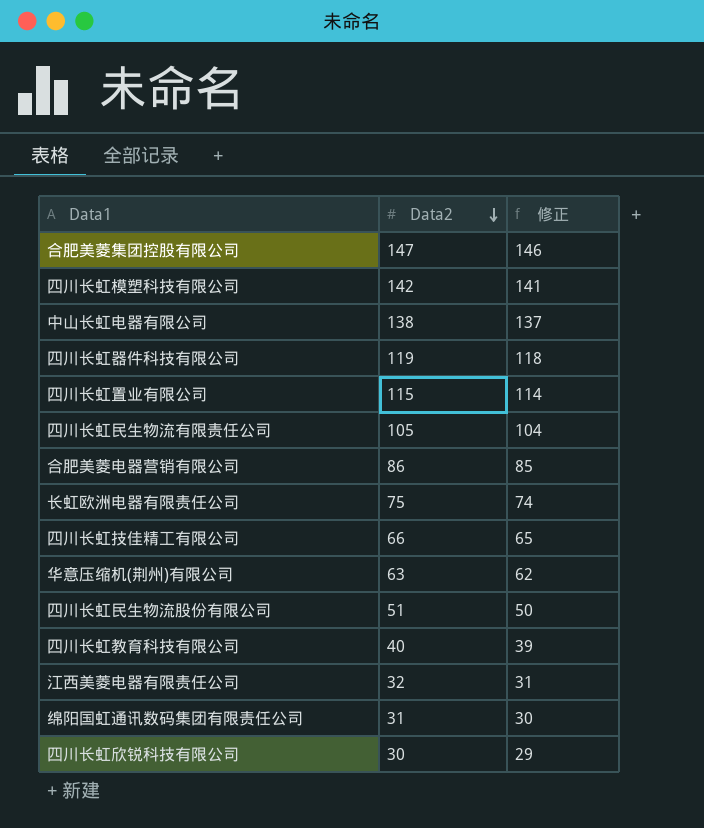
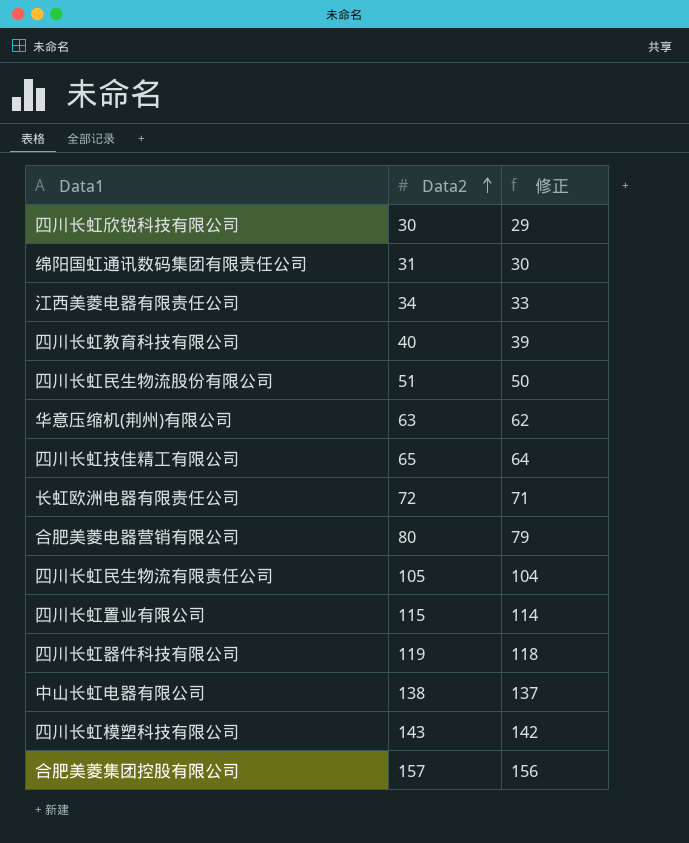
row order: Data2 descending -> Data2 ascending
江西美菱电器有限责任公司 | Data2: 32 -> 34
江西美菱电器有限责任公司 | 修正: 31 -> 33
四川长虹技佳精工有限公司 | Data2: 66 -> 65
四川长虹技佳精工有限公司 | 修正: 65 -> 64
长虹欧洲电器有限责任公司 | Data2: 75 -> 72
长虹欧洲电器有限责任公司 | 修正: 74 -> 71
合肥美菱电器营销有限公司 | Data2: 86 -> 80
合肥美菱电器营销有限公司 | 修正: 85 -> 79
四川长虹模塑科技有限公司 | Data2: 142 -> 143
四川长虹模塑科技有限公司 | 修正: 141 -> 142
合肥美菱集团控股有限公司 | Data2: 147 -> 157
合肥美菱集团控股有限公司 | 修正: 146 -> 156

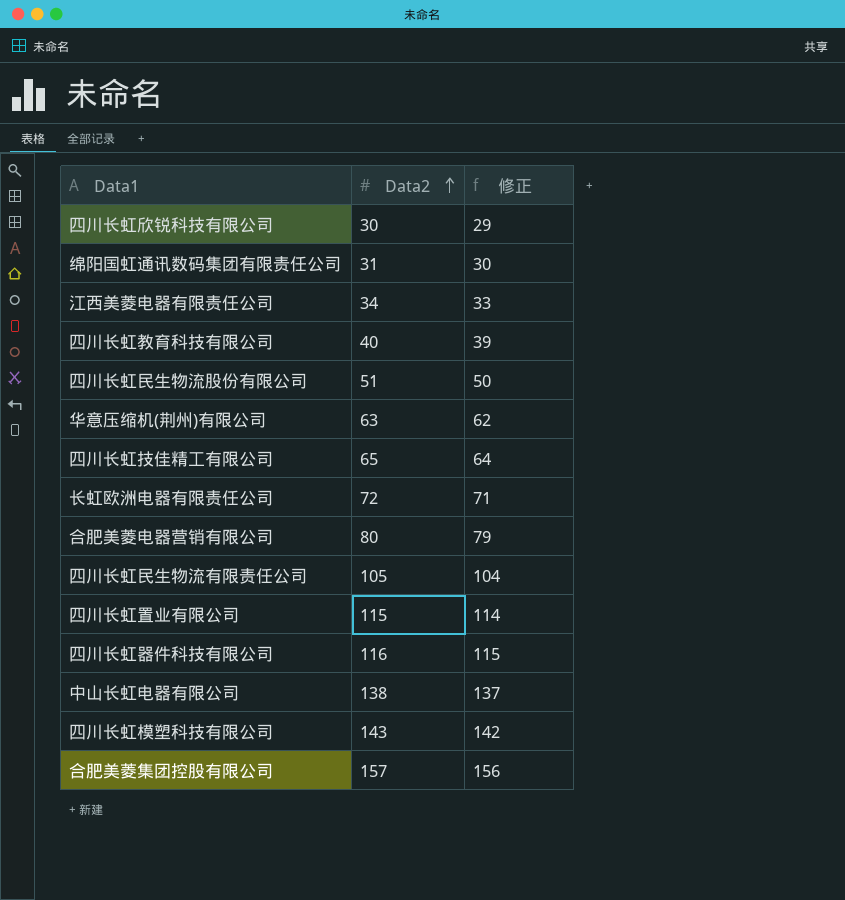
四川长虹器件科技有限公司 | Data2: 119 -> 116
四川长虹器件科技有限公司 | 修正: 118 -> 115

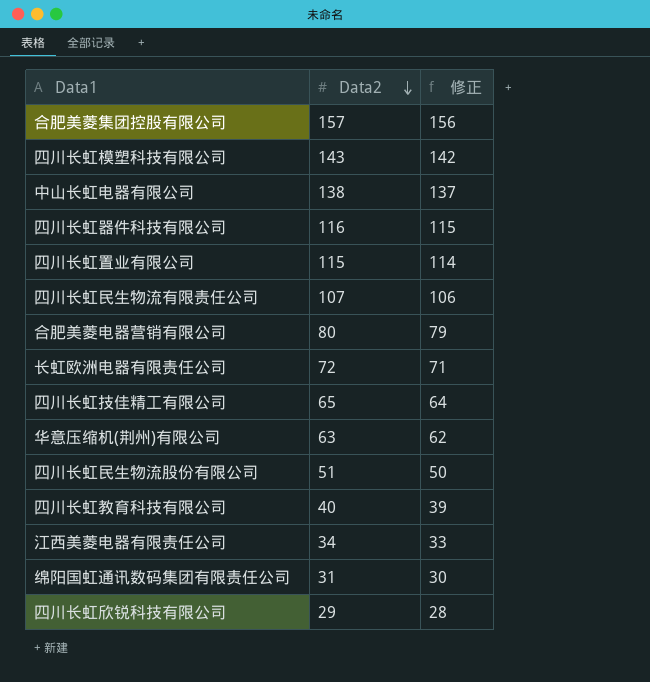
row order: Data2 ascending -> Data2 descending
四川长虹民生物流有限责任公司 | Data2: 105 -> 107
四川长虹民生物流有限责任公司 | 修正: 104 -> 106
四川长虹欣锐科技有限公司 | Data2: 30 -> 29
四川长虹欣锐科技有限公司 | 修正: 29 -> 28

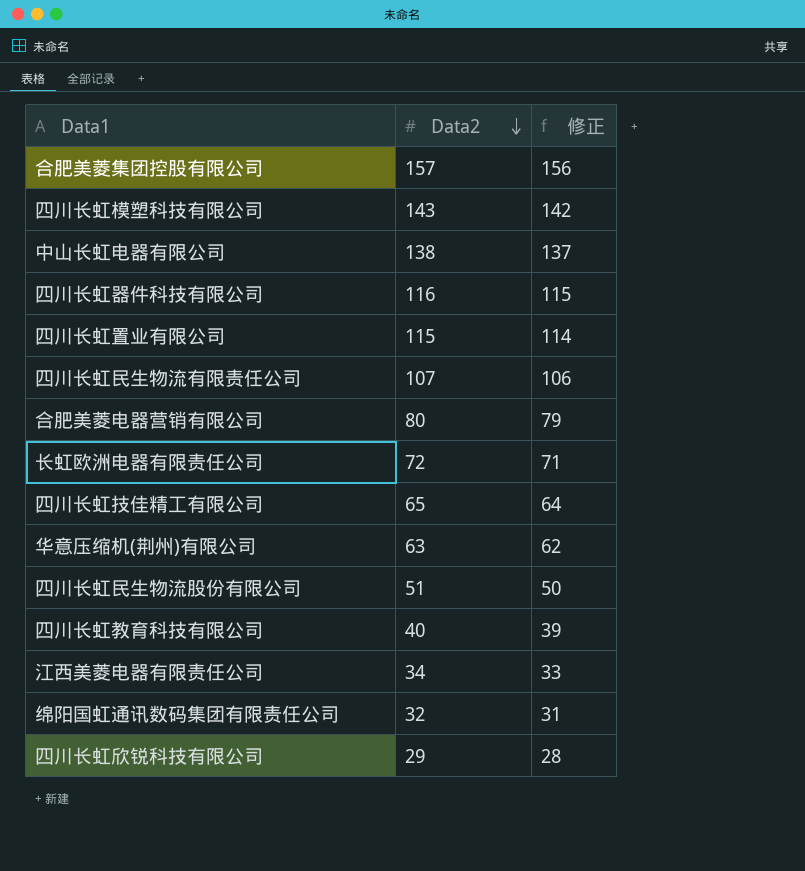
绵阳国虹通讯数码集团有限责任公司 | Data2: 31 -> 32
绵阳国虹通讯数码集团有限责任公司 | 修正: 30 -> 31

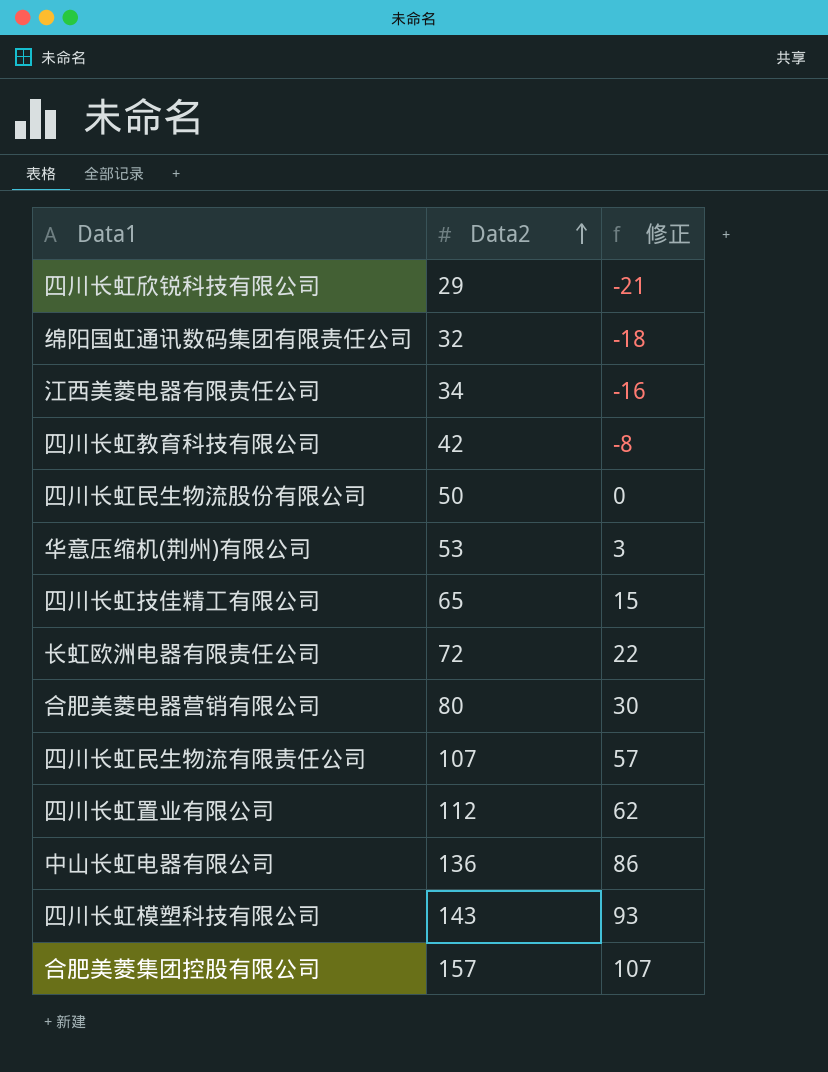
row order: Data2 descending -> Data2 ascending
column 修正 | formula: [Data2] - 1 -> [Data2] - 50
row 四川长虹器件科技有限公司: 116 | 115 -> none
四川长虹教育科技有限公司 | Data2: 40 -> 42
四川长虹民生物流股份有限公司 | Data2: 51 -> 50
华意压缩机(荆州)有限公司 | Data2: 63 -> 53
四川长虹置业有限公司 | Data2: 115 -> 112
中山长虹电器有限公司 | Data2: 138 -> 136

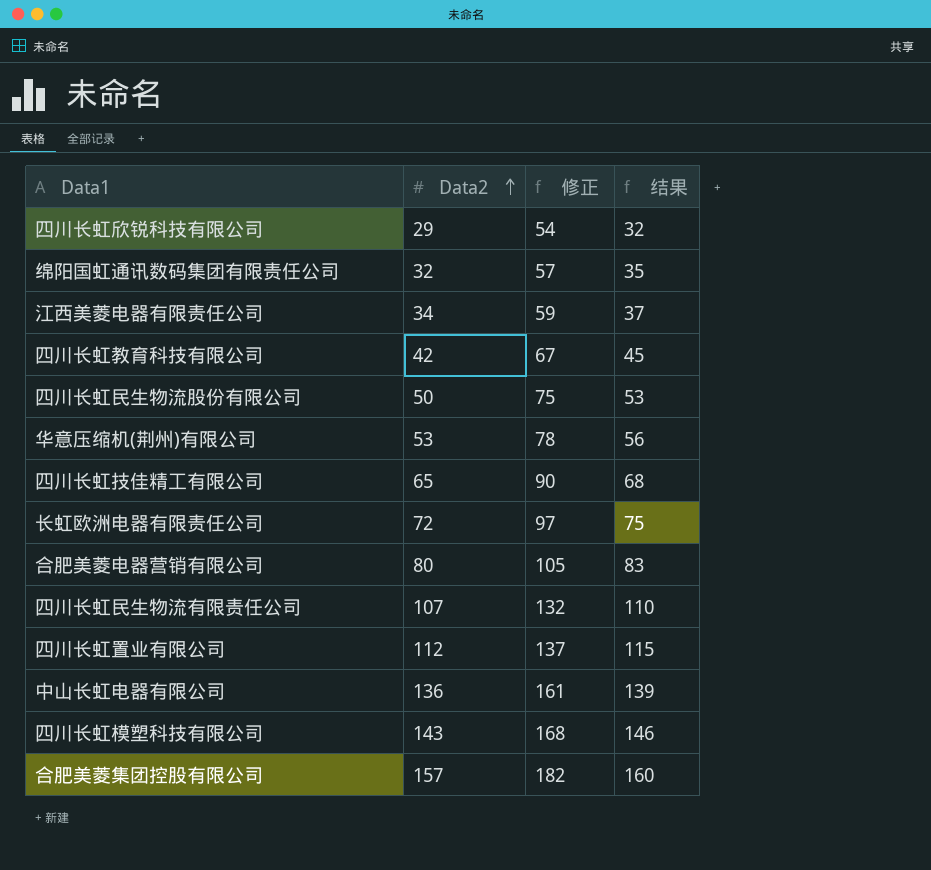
column 修正 | formula: [Data2] - 50 -> [Data2] + 25
column 结果 | formula: none -> [Data2] + 3

